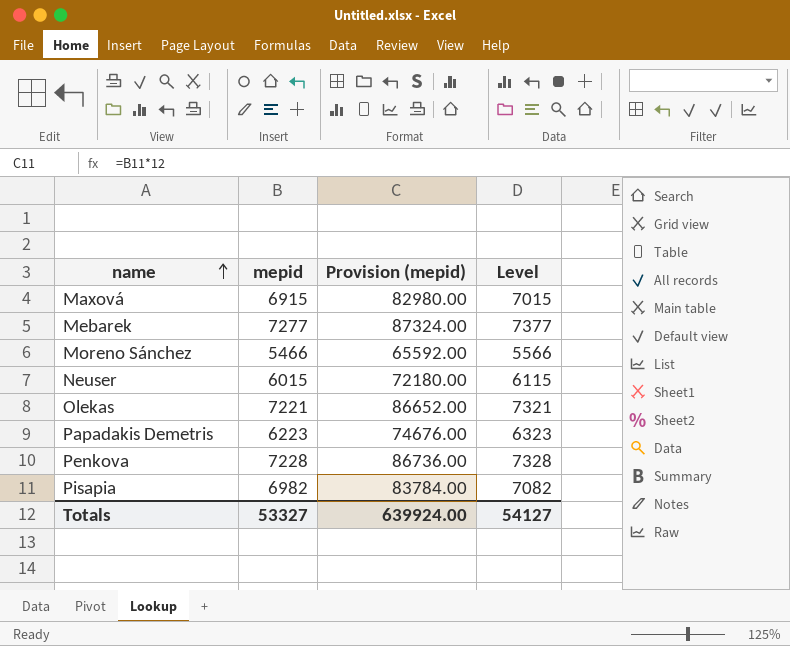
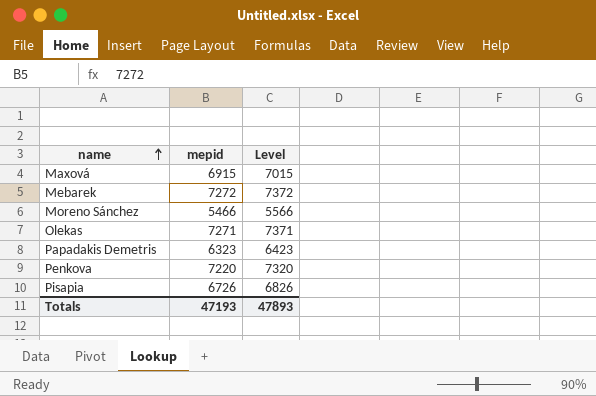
column Provision (mepid) | formula: [mepid] * 12 -> none
row Neuser: 6015 | 72180.00 | 6115 -> none
Mebarek | mepid: 7277 -> 7272
Mebarek | Level: 7377 -> 7372
Olekas | mepid: 7221 -> 7271
Olekas | Level: 7321 -> 7371
Papadakis Demetris | mepid: 6223 -> 6323
Papadakis Demetris | Level: 6323 -> 6423
Penkova | mepid: 7228 -> 7220
Penkova | Level: 7328 -> 7320
Pisapia | mepid: 6982 -> 6726
Pisapia | Level: 7082 -> 6826
Totals | mepid: 53327 -> 47193
Totals | Level: 54127 -> 47893

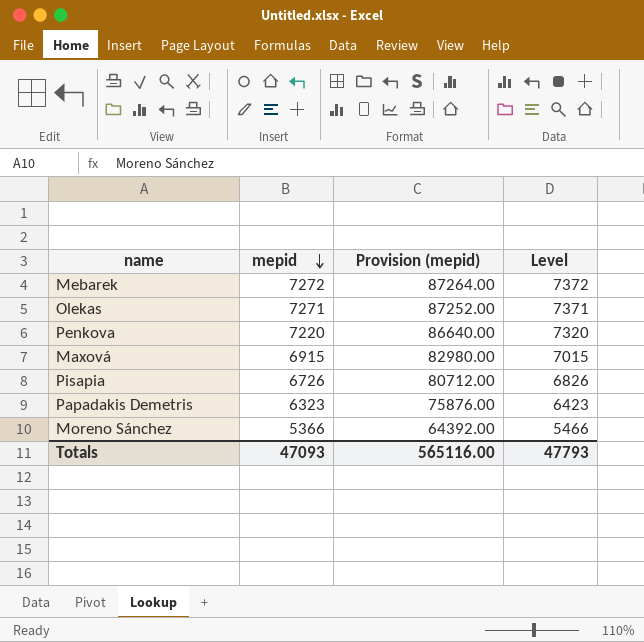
row order: name ascending -> mepid descending
column Provision (mepid) | formula: none -> [mepid] * 12
Moreno Sánchez | mepid: 5466 -> 5366
Moreno Sánchez | Level: 5566 -> 5466
Totals | mepid: 47193 -> 47093
Totals | Level: 47893 -> 47793

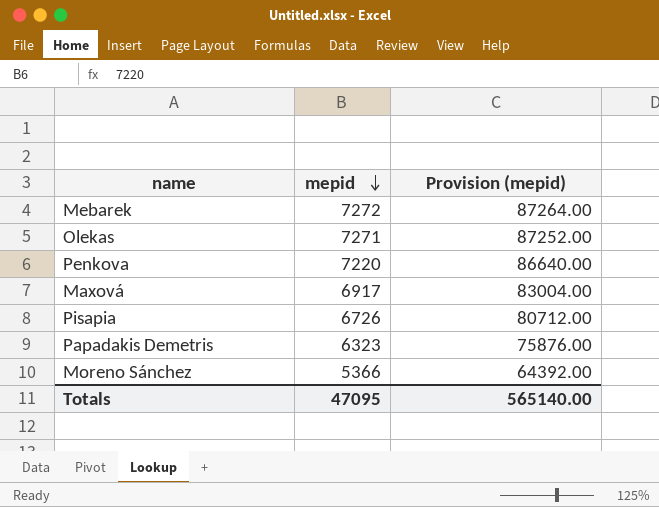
column Level | formula: [mepid] + 100 -> none
Maxová | mepid: 6915 -> 6917
Maxová | Provision (mepid): 82980.00 -> 83004.00
Totals | mepid: 47093 -> 47095
Totals | Provision (mepid): 565116.00 -> 565140.00

